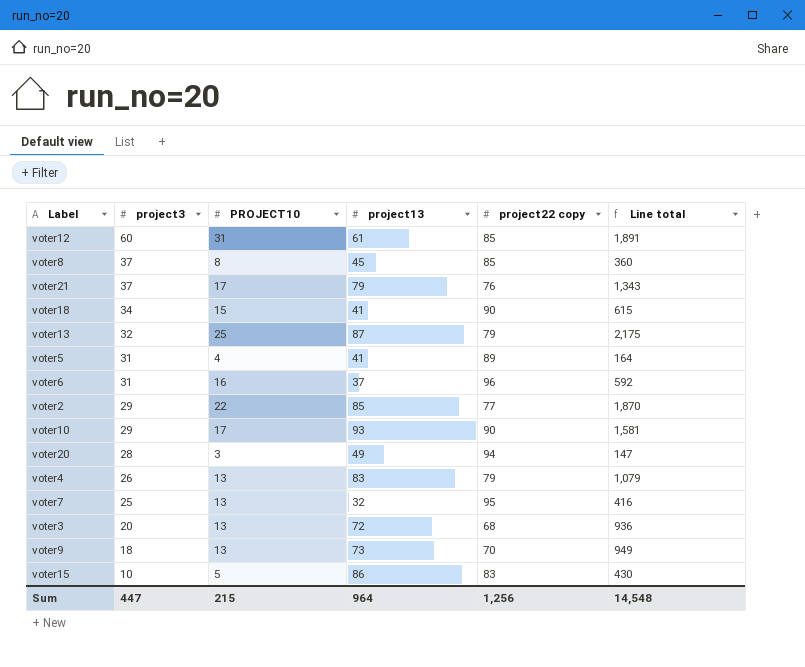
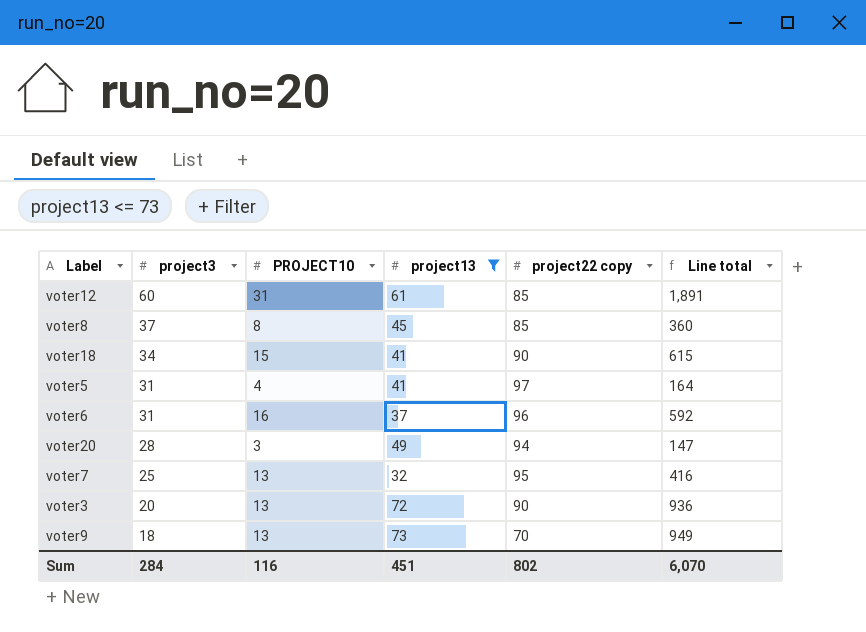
filter: none -> project13 <= 73
voter5 | project22 copy: 89 -> 97
voter3 | project22 copy: 68 -> 90
Sum | project3: 447 -> 284
Sum | PROJECT10: 215 -> 116
Sum | project13: 964 -> 451
Sum | project22 copy: 1,256 -> 802
Sum | Line total: 14,548 -> 6,070

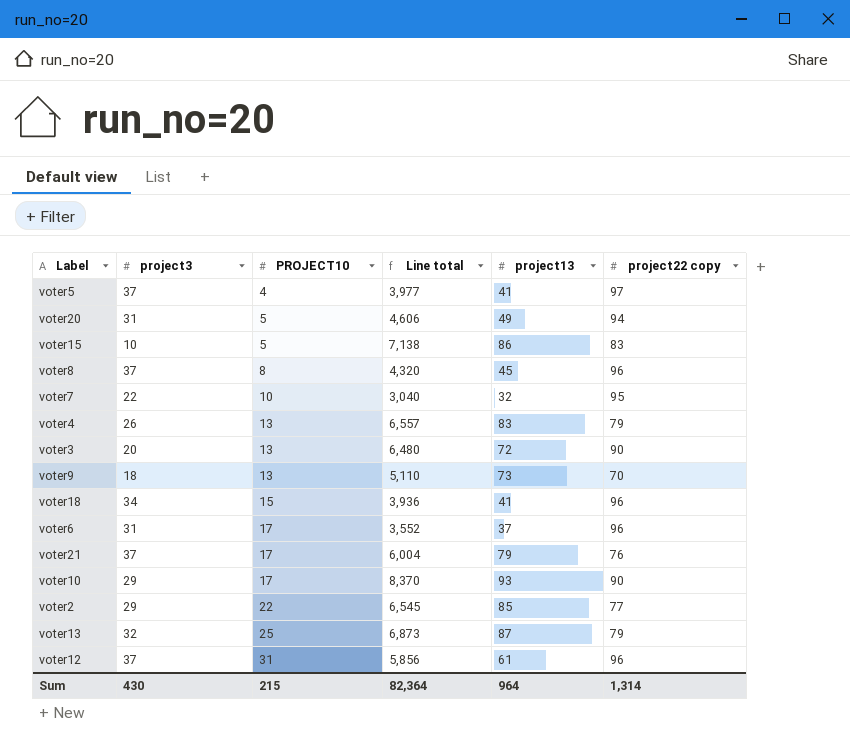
filter: project13 <= 73 -> none
row order: project3 descending -> PROJECT10 ascending
column Line total | formula: [PROJECT10] * [project13] -> [project13] * [project22 copy]
column Line total | position: 6 -> 4
voter5 | project3: 31 -> 37
voter20 | project3: 28 -> 31
voter20 | PROJECT10: 3 -> 5
voter8 | project22 copy: 85 -> 96
voter7 | project3: 25 -> 22
voter7 | PROJECT10: 13 -> 10
voter18 | project22 copy: 90 -> 96
voter6 | PROJECT10: 16 -> 17
voter12 | project3: 60 -> 37
voter12 | project22 copy: 85 -> 96
Sum | project3: 284 -> 430
Sum | PROJECT10: 116 -> 215
Sum | Line total: 6,070 -> 82,364
Sum | project13: 451 -> 964
Sum | project22 copy: 802 -> 1,314

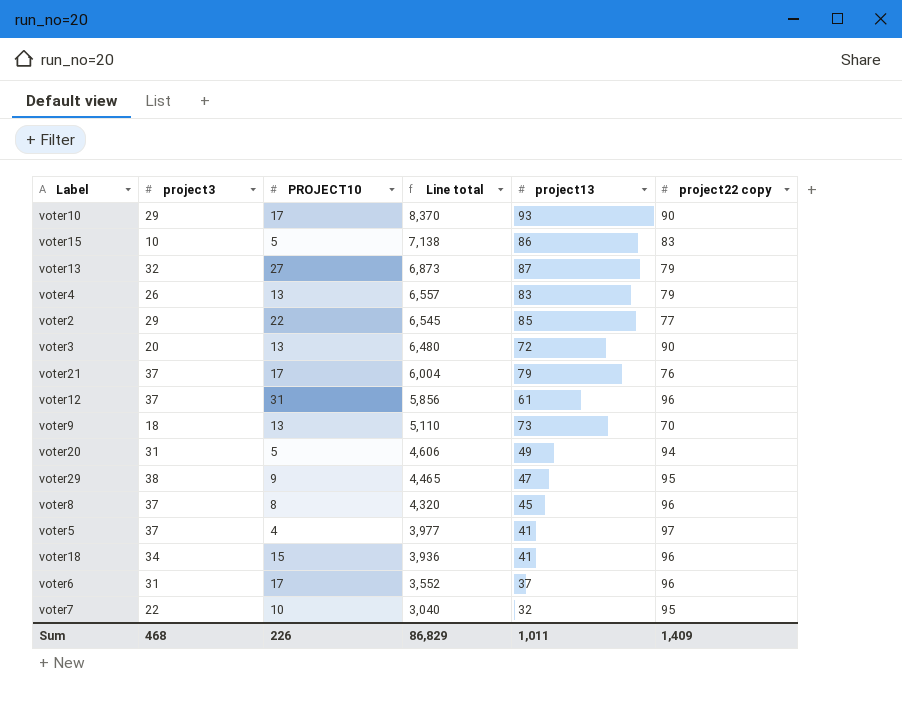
row order: PROJECT10 ascending -> Line total descending
voter13 | PROJECT10: 25 -> 27
row voter29: none -> 38 | 9 | 4,465 | 47 | 95
Sum | project3: 430 -> 468
Sum | PROJECT10: 215 -> 226
Sum | Line total: 82,364 -> 86,829
Sum | project13: 964 -> 1,011
Sum | project22 copy: 1,314 -> 1,409

